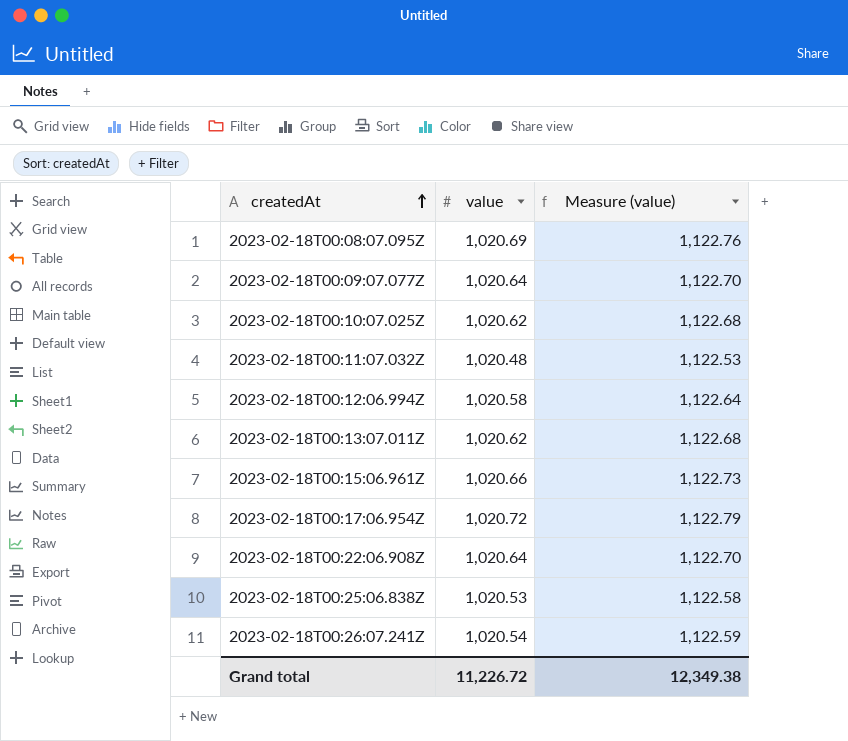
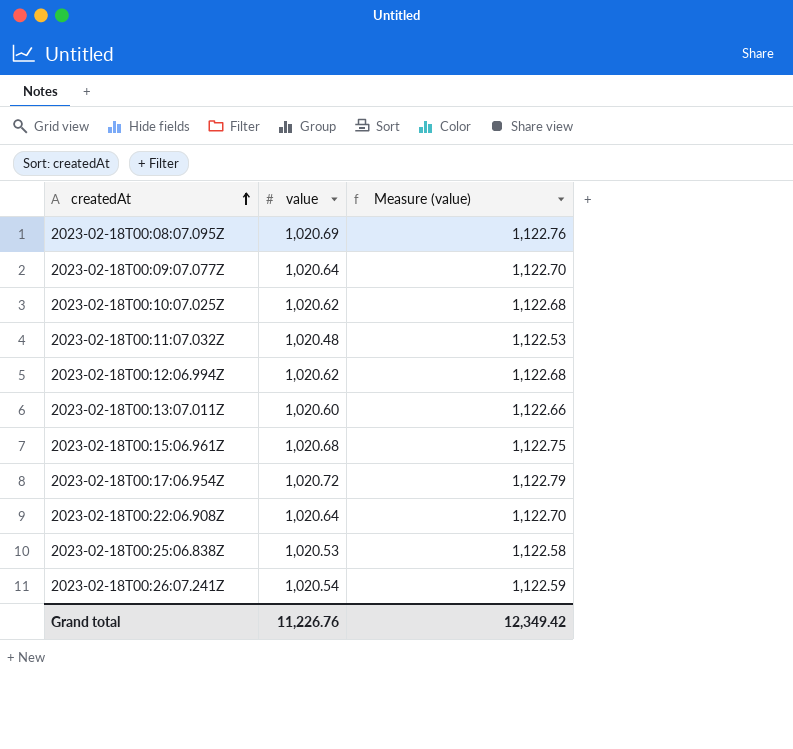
2023-02-18T00:12:06.994Z | value: 1,020.58 -> 1,020.62
2023-02-18T00:12:06.994Z | Measure (value): 1,122.64 -> 1,122.68
2023-02-18T00:13:07.011Z | value: 1,020.62 -> 1,020.60
2023-02-18T00:13:07.011Z | Measure (value): 1,122.68 -> 1,122.66
2023-02-18T00:15:06.961Z | value: 1,020.66 -> 1,020.68
2023-02-18T00:15:06.961Z | Measure (value): 1,122.73 -> 1,122.75
Grand total | value: 11,226.72 -> 11,226.76
Grand total | Measure (value): 12,349.38 -> 12,349.42

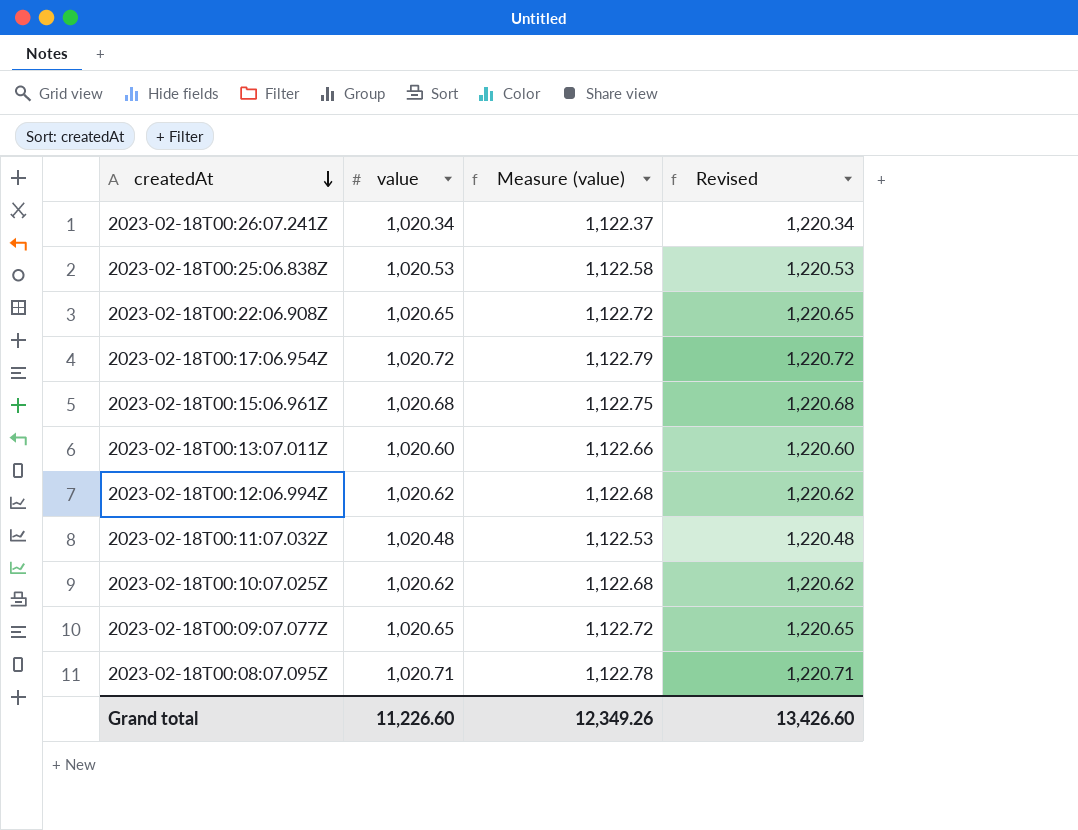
row order: createdAt ascending -> createdAt descending
column Revised | formula: none -> [value] + 200
2023-02-18T00:26:07.241Z | value: 1,020.54 -> 1,020.34
2023-02-18T00:26:07.241Z | Measure (value): 1,122.59 -> 1,122.37
2023-02-18T00:22:06.908Z | value: 1,020.64 -> 1,020.65
2023-02-18T00:22:06.908Z | Measure (value): 1,122.70 -> 1,122.72
2023-02-18T00:09:07.077Z | value: 1,020.64 -> 1,020.65
2023-02-18T00:09:07.077Z | Measure (value): 1,122.70 -> 1,122.72
2023-02-18T00:08:07.095Z | value: 1,020.69 -> 1,020.71
2023-02-18T00:08:07.095Z | Measure (value): 1,122.76 -> 1,122.78
Grand total | value: 11,226.76 -> 11,226.60
Grand total | Measure (value): 12,349.42 -> 12,349.26

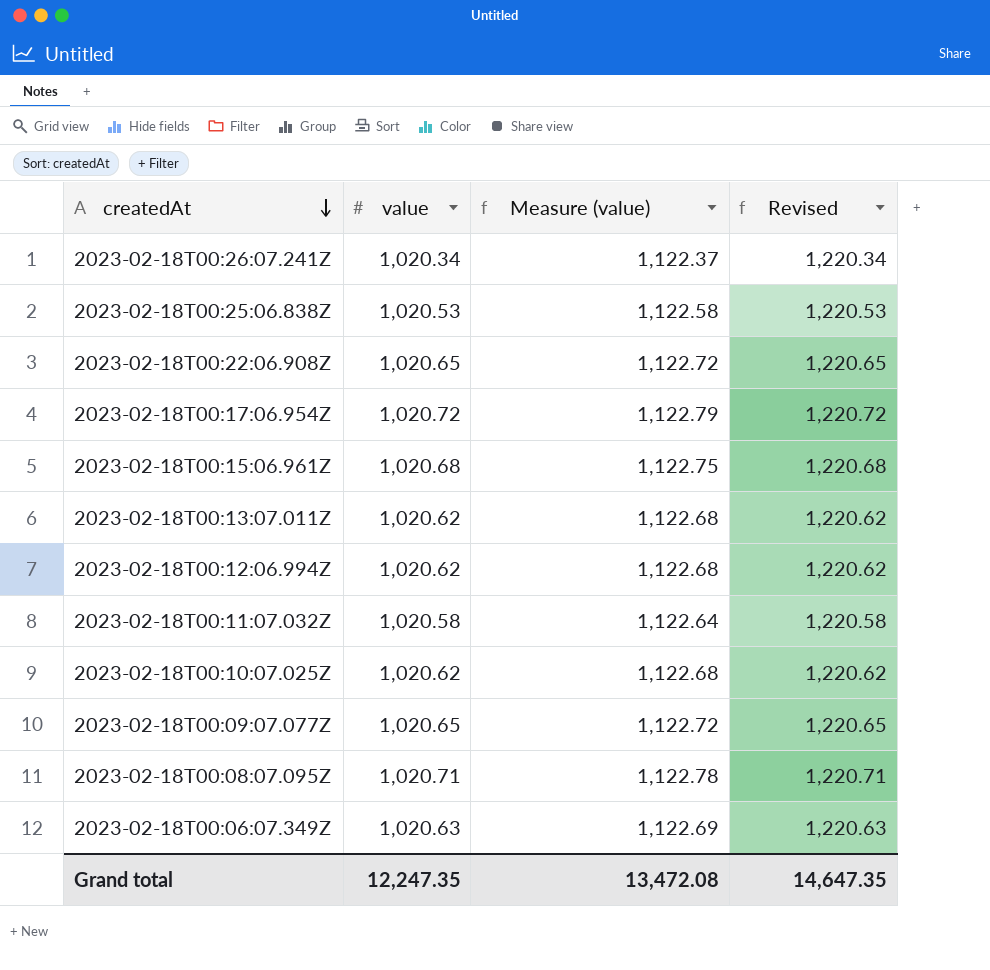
2023-02-18T00:13:07.011Z | value: 1,020.60 -> 1,020.62
2023-02-18T00:13:07.011Z | Measure (value): 1,122.66 -> 1,122.68
2023-02-18T00:13:07.011Z | Revised: 1,220.60 -> 1,220.62
2023-02-18T00:11:07.032Z | value: 1,020.48 -> 1,020.58
2023-02-18T00:11:07.032Z | Measure (value): 1,122.53 -> 1,122.64
2023-02-18T00:11:07.032Z | Revised: 1,220.48 -> 1,220.58
row 2023-02-18T00:06:07.349Z: none -> 1,020.63 | 1,122.69 | 1,220.63
Grand total | value: 11,226.60 -> 12,247.35
Grand total | Measure (value): 12,349.26 -> 13,472.08
Grand total | Revised: 13,426.60 -> 14,647.35

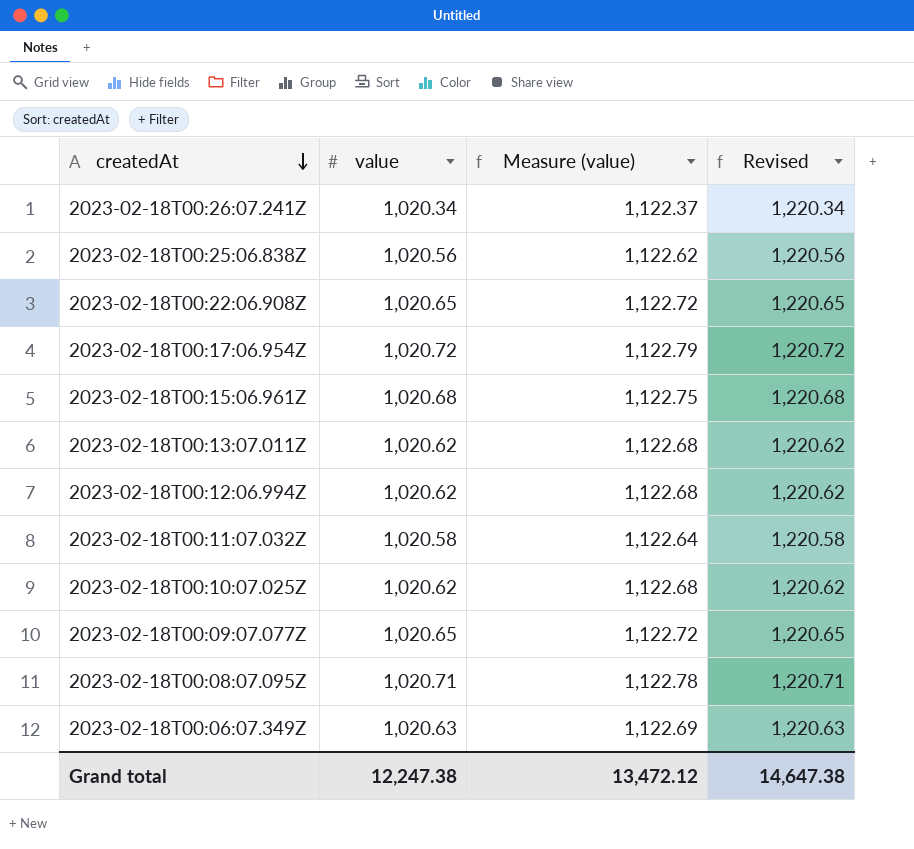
2023-02-18T00:25:06.838Z | value: 1,020.53 -> 1,020.56
2023-02-18T00:25:06.838Z | Measure (value): 1,122.58 -> 1,122.62
2023-02-18T00:25:06.838Z | Revised: 1,220.53 -> 1,220.56
Grand total | value: 12,247.35 -> 12,247.38
Grand total | Measure (value): 13,472.08 -> 13,472.12
Grand total | Revised: 14,647.35 -> 14,647.38

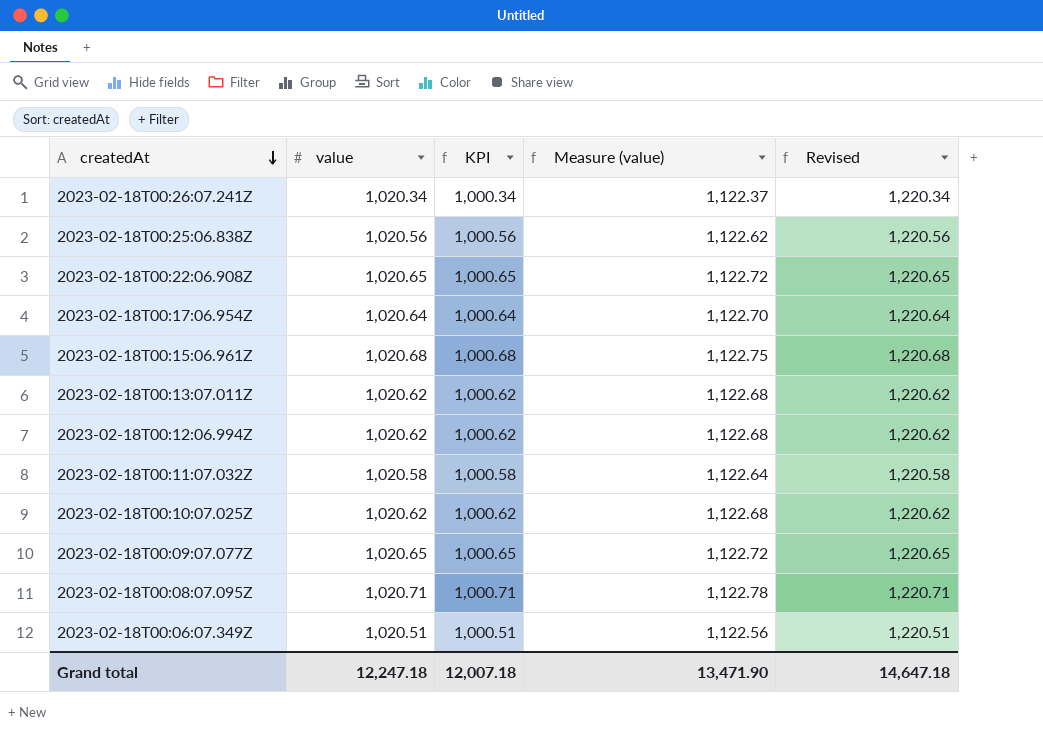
column KPI | formula: none -> [value] - 20
2023-02-18T00:17:06.954Z | value: 1,020.72 -> 1,020.64
2023-02-18T00:17:06.954Z | Measure (value): 1,122.79 -> 1,122.70
2023-02-18T00:17:06.954Z | Revised: 1,220.72 -> 1,220.64
2023-02-18T00:06:07.349Z | value: 1,020.63 -> 1,020.51
2023-02-18T00:06:07.349Z | Measure (value): 1,122.69 -> 1,122.56
2023-02-18T00:06:07.349Z | Revised: 1,220.63 -> 1,220.51
Grand total | value: 12,247.38 -> 12,247.18
Grand total | Measure (value): 13,472.12 -> 13,471.90
Grand total | Revised: 14,647.38 -> 14,647.18

